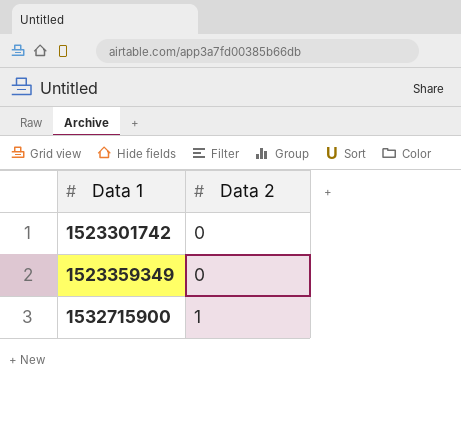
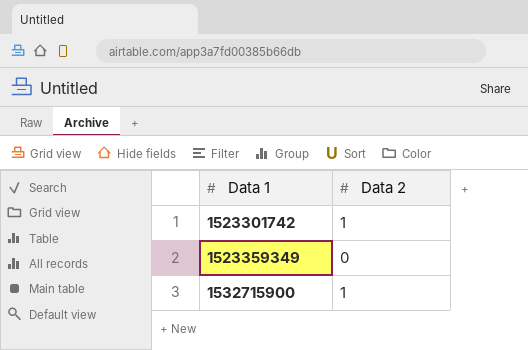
1523301742 | Data 2: 0 -> 1

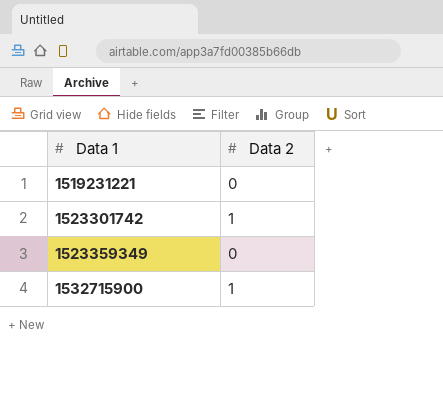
row 1519231221: none -> 0

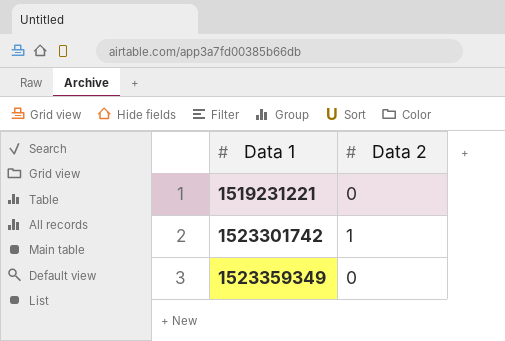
row 1532715900: 1 -> none

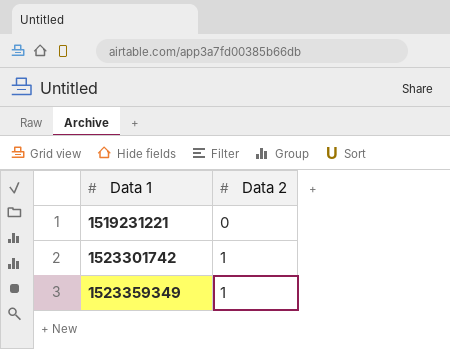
1523359349 | Data 2: 0 -> 1

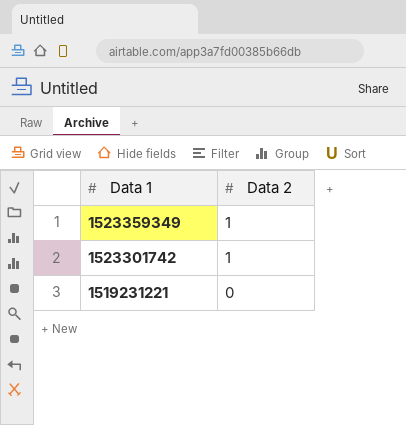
row order: Data 1 ascending -> Data 1 descending

